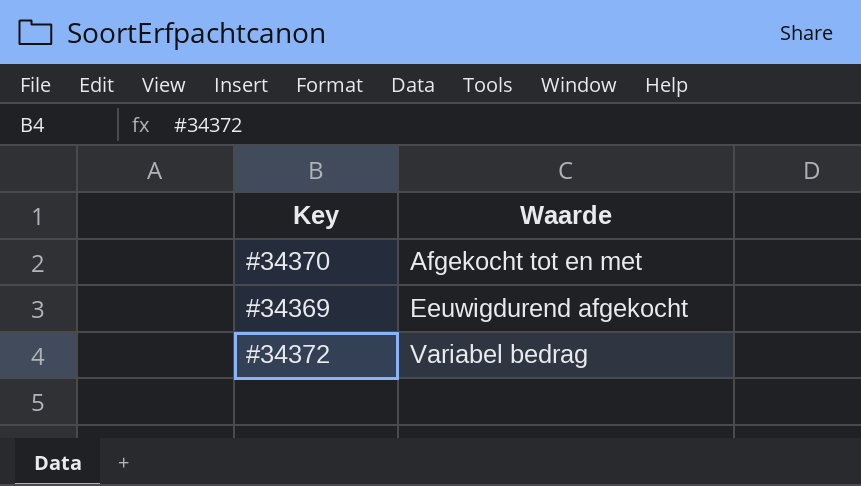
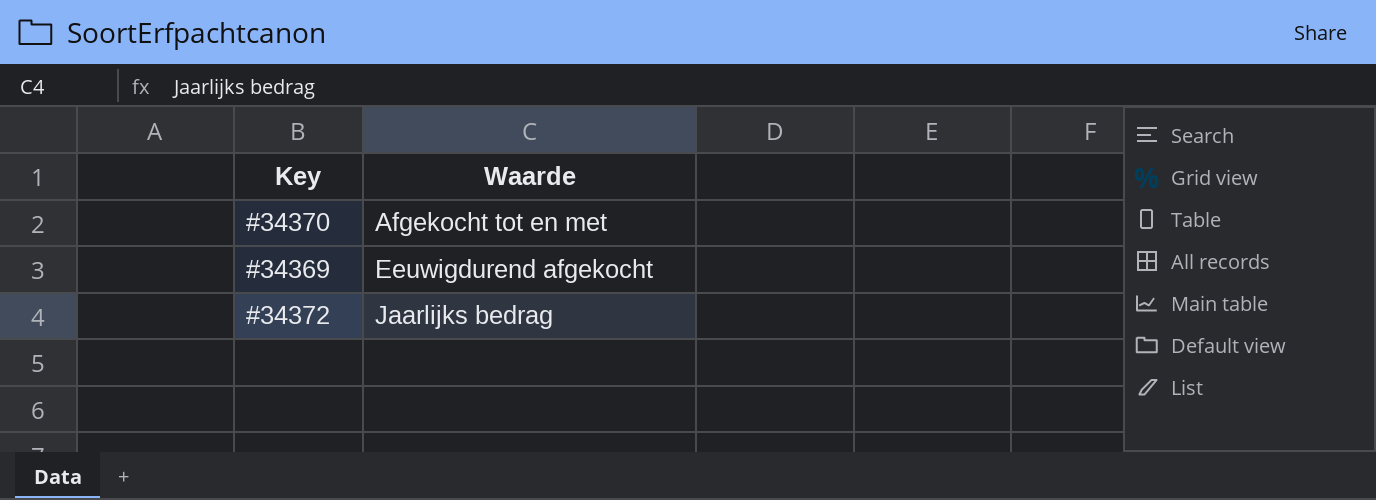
#34372 | Waarde: Variabel bedrag -> Jaarlijks bedrag

